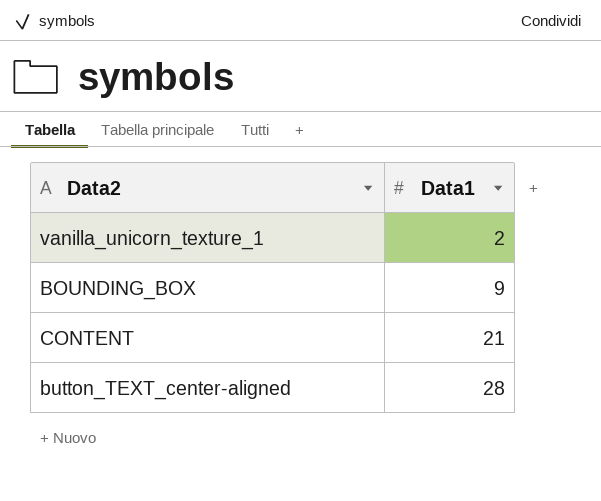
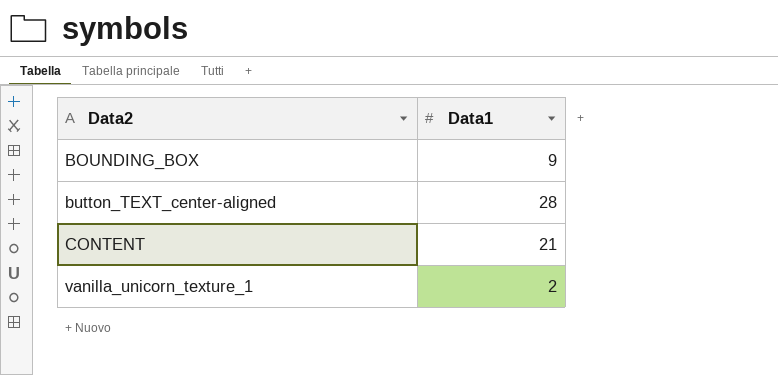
row order: Data1 ascending -> Data2 ascending

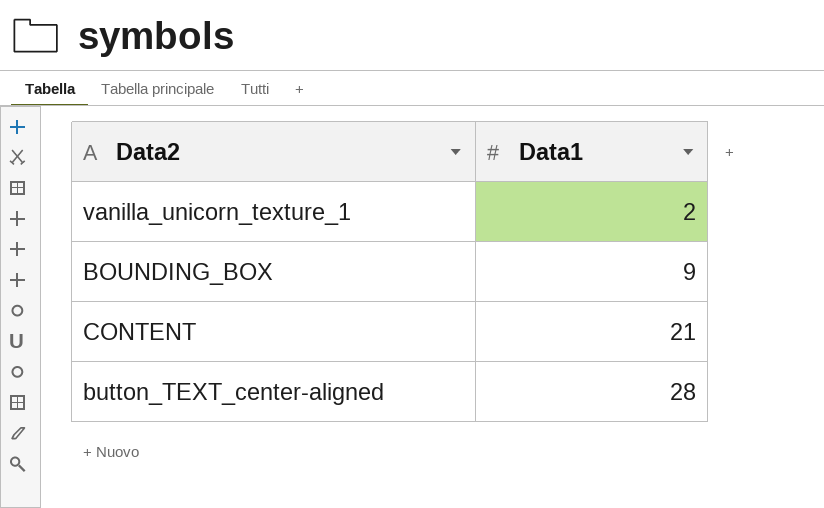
row order: Data2 ascending -> Data1 ascending

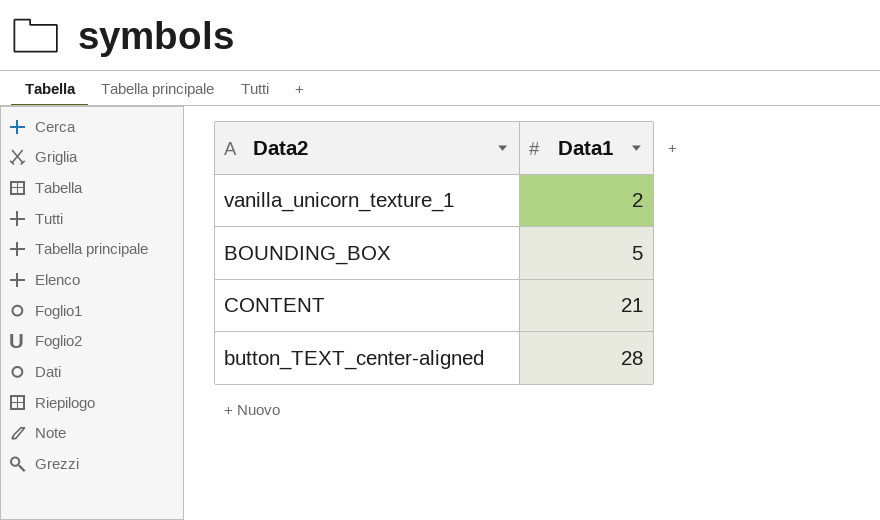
BOUNDING_BOX | Data1: 9 -> 5

